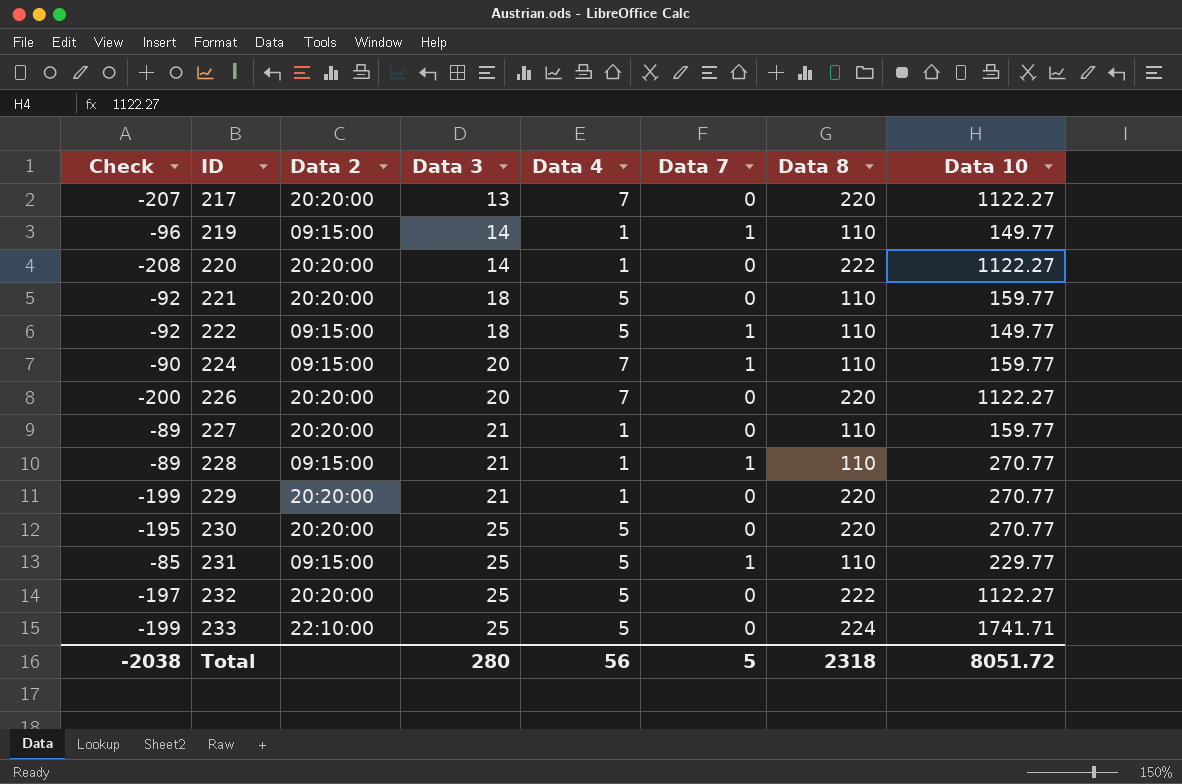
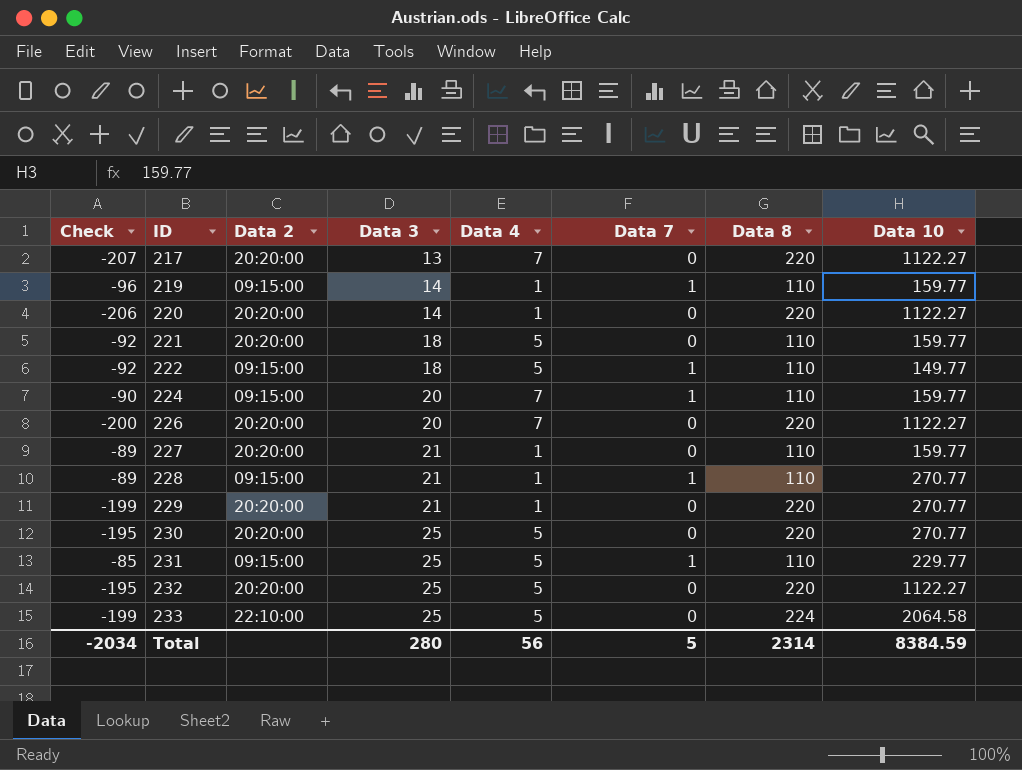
219 | Data 10: 149.77 -> 159.77
220 | Check: -208 -> -206
220 | Data 8: 222 -> 220
232 | Check: -197 -> -195
232 | Data 8: 222 -> 220
233 | Data 10: 1741.71 -> 2064.58
Total | Check: -2038 -> -2034
Total | Data 8: 2318 -> 2314
Total | Data 10: 8051.72 -> 8384.59

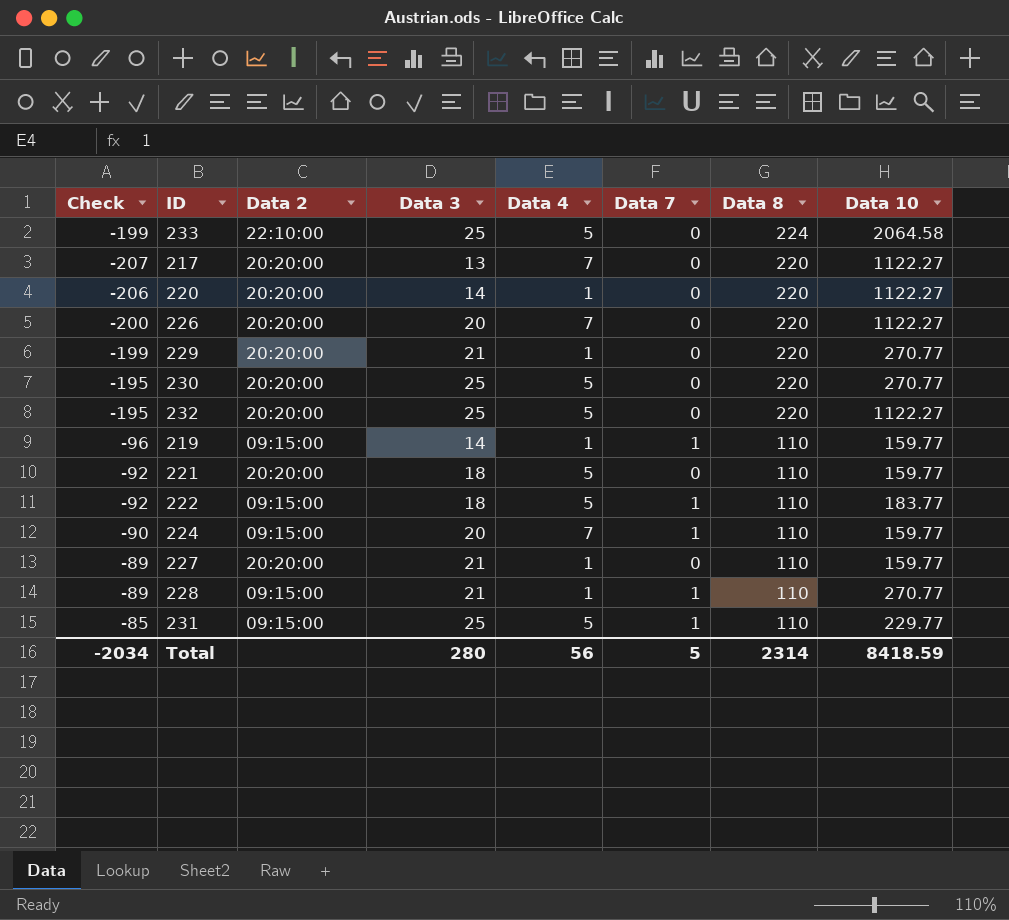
row order: ID ascending -> Data 8 descending
222 | Data 10: 149.77 -> 183.77
Total | Data 10: 8384.59 -> 8418.59

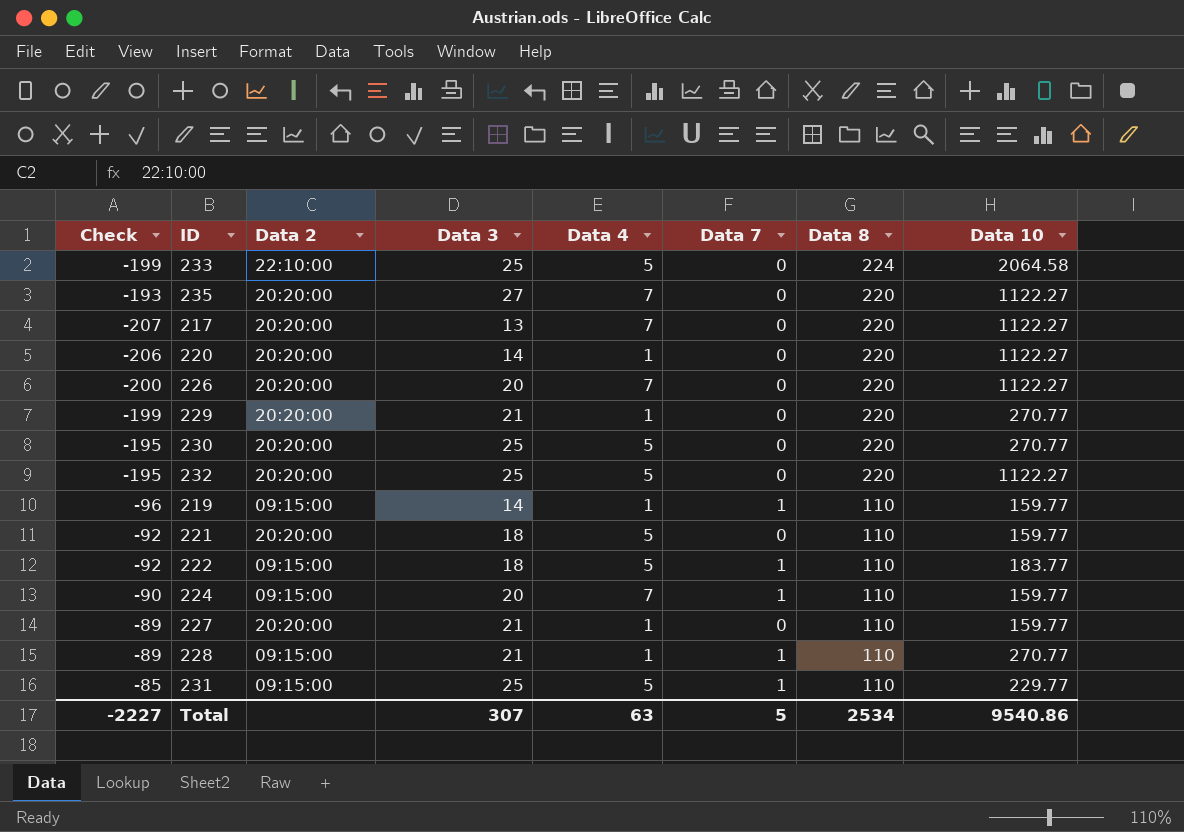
row 235: none -> -193 | 20:20:00 | 27 | 7 | 0 | 220 | 1122.27
Total | Check: -2034 -> -2227
Total | Data 3: 280 -> 307
Total | Data 4: 56 -> 63
Total | Data 8: 2314 -> 2534
Total | Data 10: 8418.59 -> 9540.86

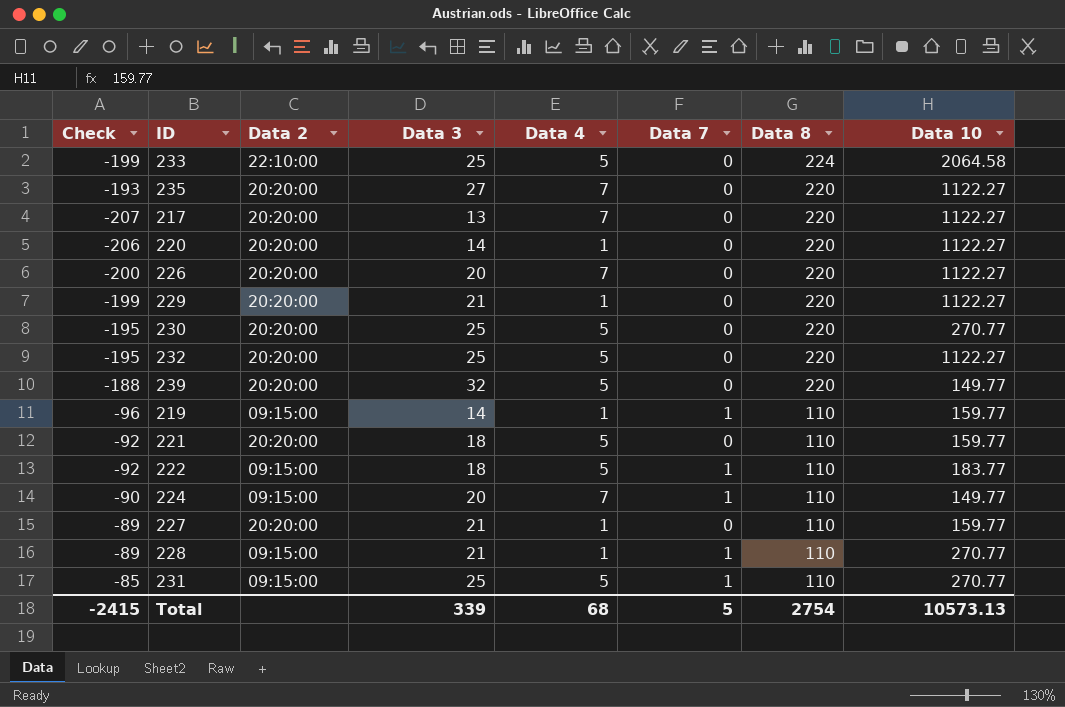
229 | Data 10: 270.77 -> 1122.27
row 239: none -> -188 | 20:20:00 | 32 | 5 | 0 | 220 | 149.77
224 | Data 10: 159.77 -> 149.77
231 | Data 10: 229.77 -> 270.77
Total | Check: -2227 -> -2415
Total | Data 3: 307 -> 339
Total | Data 4: 63 -> 68
Total | Data 8: 2534 -> 2754
Total | Data 10: 9540.86 -> 10573.13

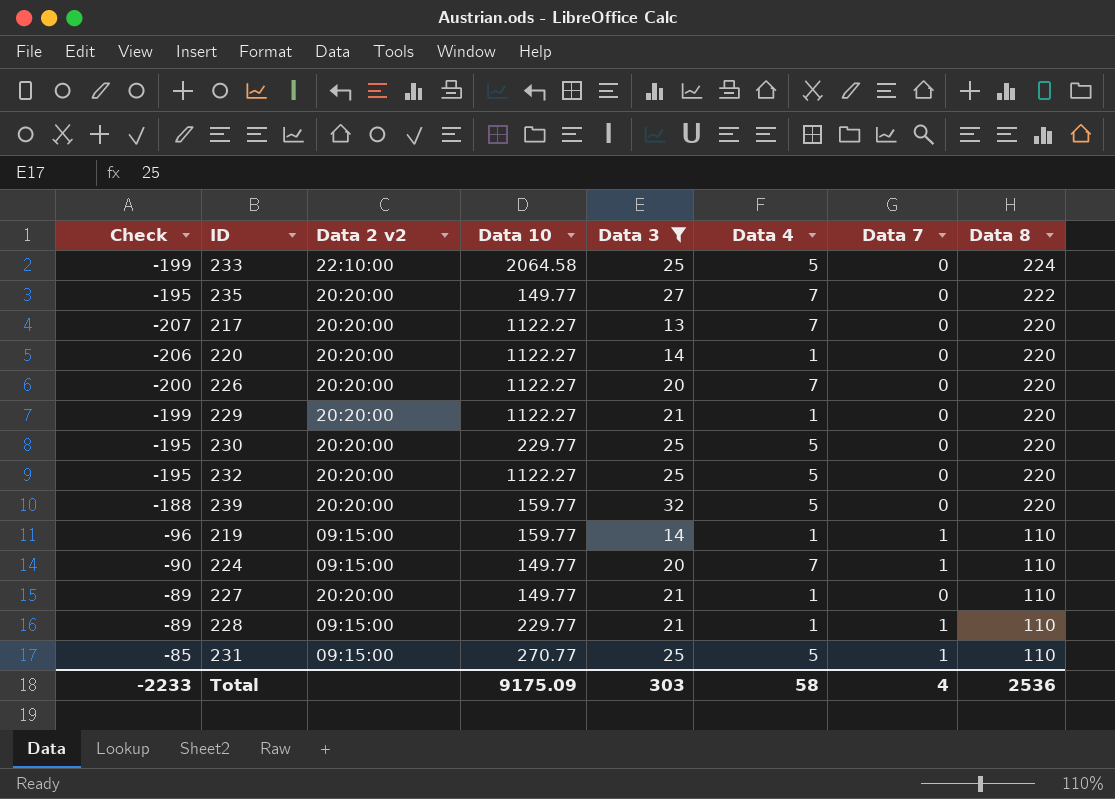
filter: none -> Data 3 != 18
column name: Data 2 -> Data 2 v2
column Data 10 | position: 8 -> 4
235 | Check: -193 -> -195
235 | Data 10: 1122.27 -> 149.77
235 | Data 8: 220 -> 222
230 | Data 10: 270.77 -> 229.77
239 | Data 10: 149.77 -> 159.77
227 | Data 10: 159.77 -> 149.77
228 | Data 10: 270.77 -> 229.77
Total | Check: -2415 -> -2233
Total | Data 10: 10573.13 -> 9175.09
Total | Data 3: 339 -> 303
Total | Data 4: 68 -> 58
Total | Data 7: 5 -> 4
Total | Data 8: 2754 -> 2536

